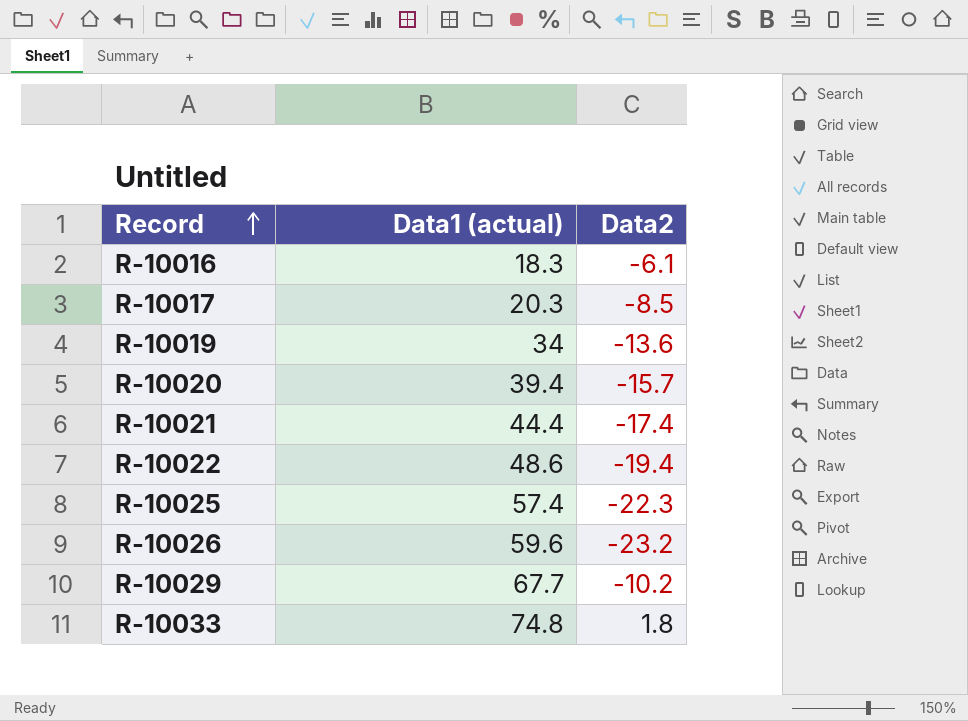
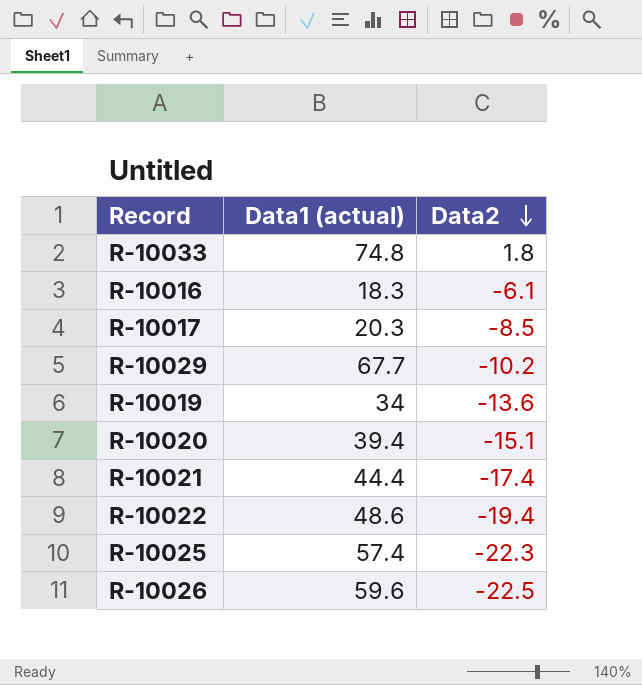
row order: Record ascending -> Data2 descending
R-10020 | Data2: -15.7 -> -15.1
R-10026 | Data2: -23.2 -> -22.5

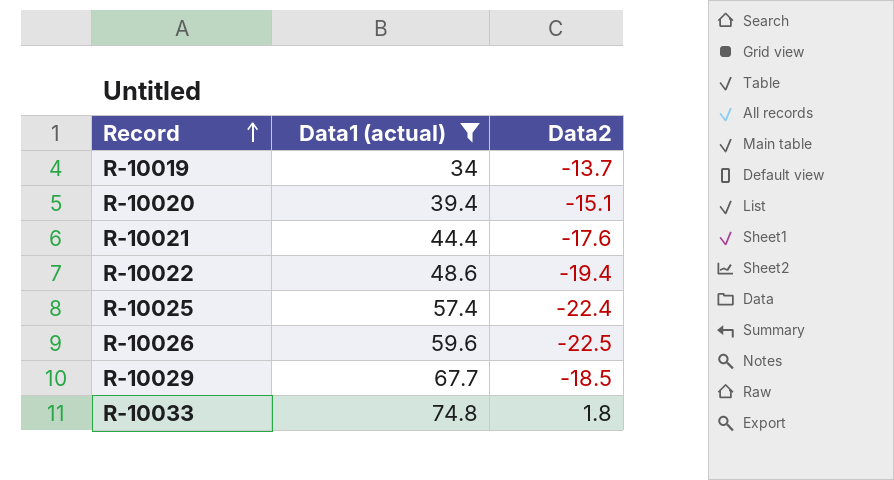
filter: none -> Data1 (actual) >= 34
row order: Data2 descending -> Record ascending
R-10019 | Data2: -13.6 -> -13.7
R-10021 | Data2: -17.4 -> -17.6
R-10025 | Data2: -22.3 -> -22.4
R-10029 | Data2: -10.2 -> -18.5

